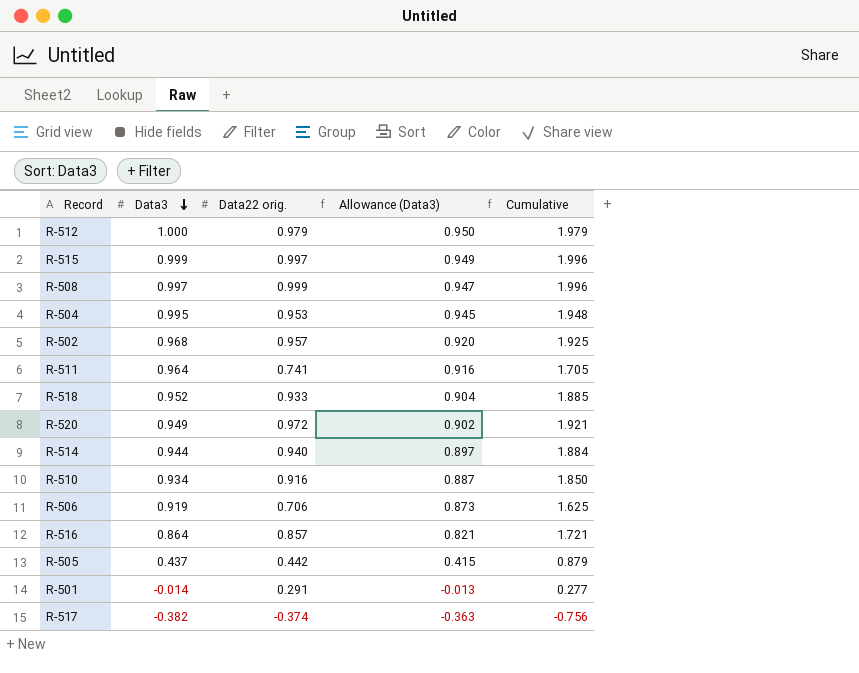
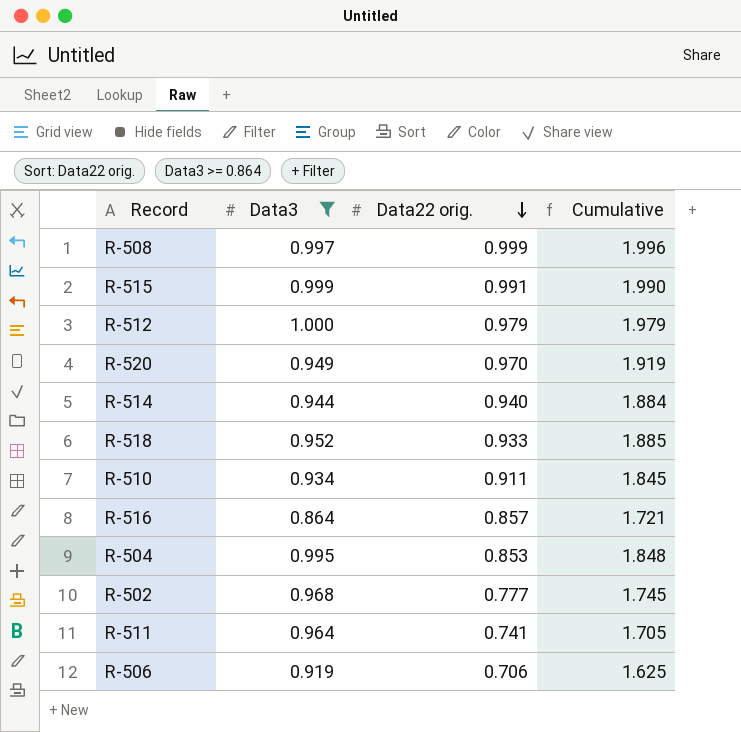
filter: none -> Data3 >= 0.864
row order: Data3 descending -> Data22 orig. descending
column Allowance (Data3) | formula: [Data3] * 0.95 -> none
R-515 | Data22 orig.: 0.997 -> 0.991
R-515 | Cumulative: 1.996 -> 1.990
R-520 | Data22 orig.: 0.972 -> 0.970
R-520 | Cumulative: 1.921 -> 1.919
R-510 | Data22 orig.: 0.916 -> 0.911
R-510 | Cumulative: 1.850 -> 1.845
R-504 | Data22 orig.: 0.953 -> 0.853
R-504 | Cumulative: 1.948 -> 1.848
R-502 | Data22 orig.: 0.957 -> 0.777
R-502 | Cumulative: 1.925 -> 1.745

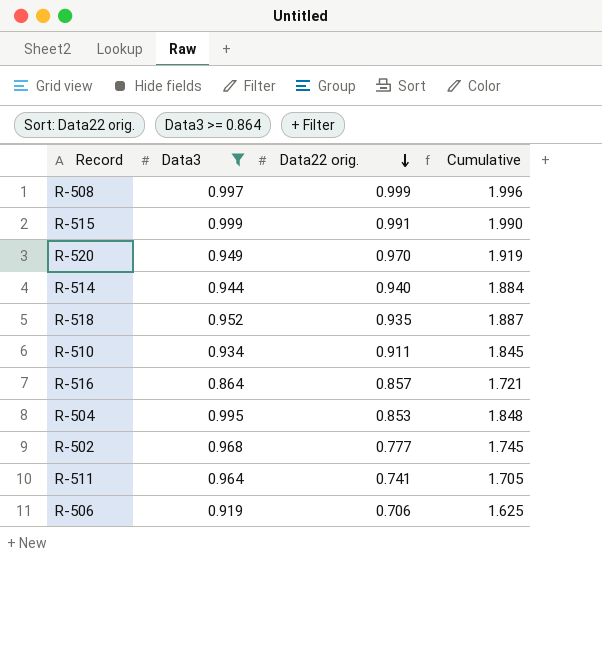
row R-512: 1.000 | 0.979 | 1.979 -> none
R-518 | Data22 orig.: 0.933 -> 0.935
R-518 | Cumulative: 1.885 -> 1.887

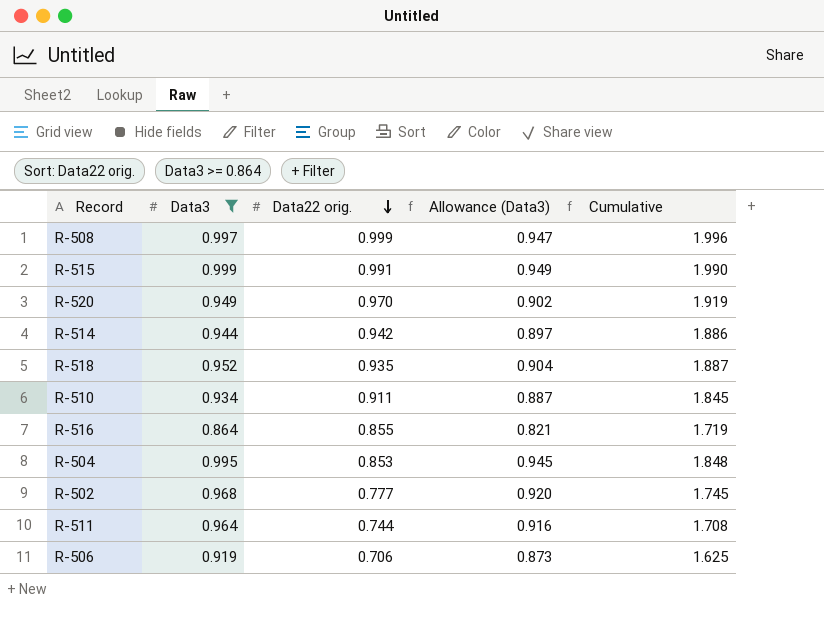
column Allowance (Data3) | formula: none -> [Data3] * 0.95
R-514 | Data22 orig.: 0.940 -> 0.942
R-514 | Cumulative: 1.884 -> 1.886
R-516 | Data22 orig.: 0.857 -> 0.855
R-516 | Cumulative: 1.721 -> 1.719
R-511 | Data22 orig.: 0.741 -> 0.744
R-511 | Cumulative: 1.705 -> 1.708

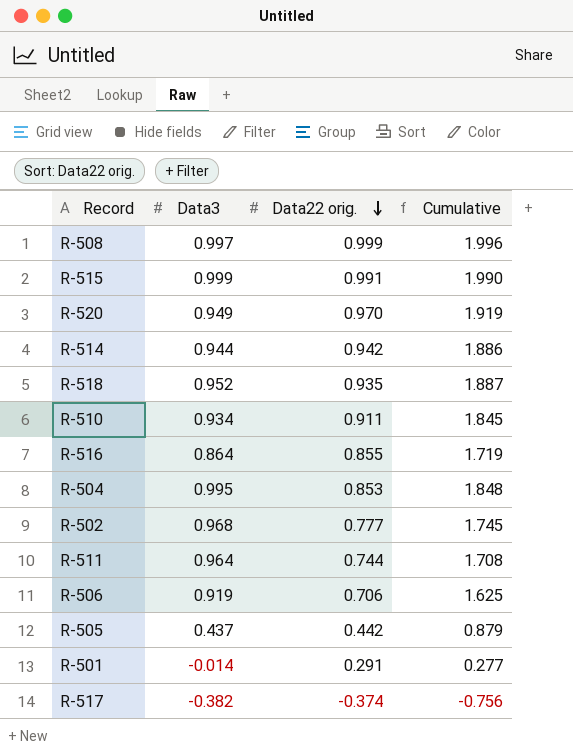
filter: Data3 >= 0.864 -> none
column Allowance (Data3) | formula: [Data3] * 0.95 -> none

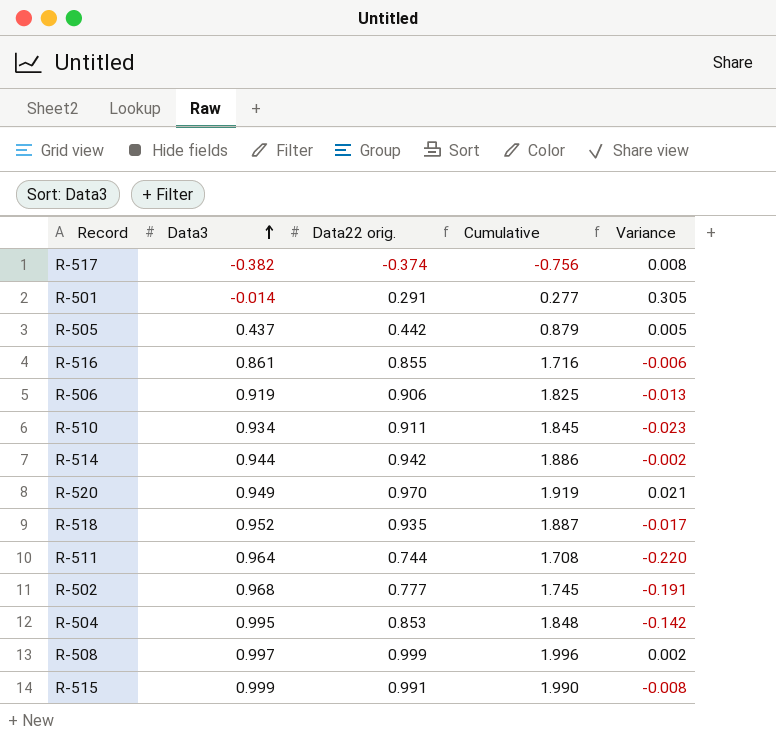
row order: Data22 orig. descending -> Data3 ascending
column Variance | formula: none -> [Data22 orig.] - [Data3]
R-516 | Data3: 0.864 -> 0.861
R-516 | Cumulative: 1.719 -> 1.716
R-506 | Data22 orig.: 0.706 -> 0.906
R-506 | Cumulative: 1.625 -> 1.825

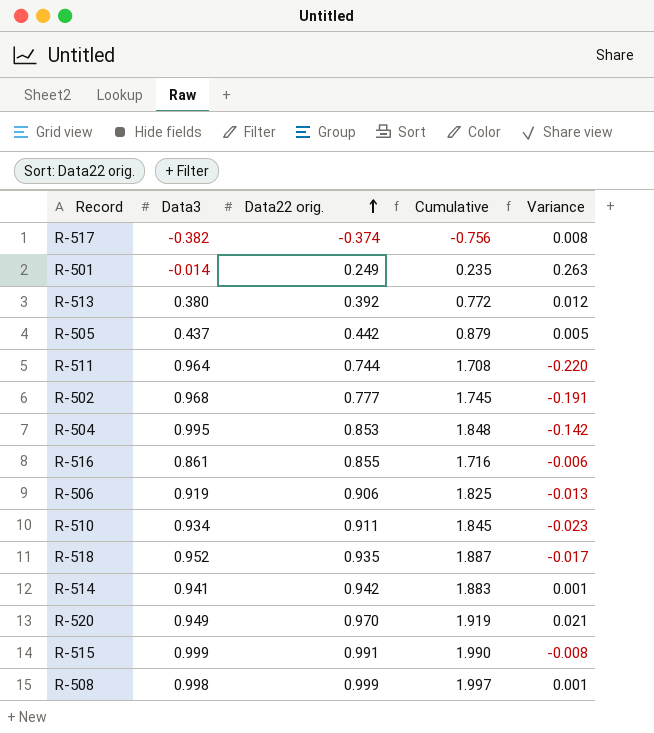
row order: Data3 ascending -> Data22 orig. ascending
R-501 | Data22 orig.: 0.291 -> 0.249
R-501 | Cumulative: 0.277 -> 0.235
R-501 | Variance: 0.305 -> 0.263
row R-513: none -> 0.380 | 0.392 | 0.772 | 0.012
R-514 | Data3: 0.944 -> 0.941
R-514 | Cumulative: 1.886 -> 1.883
R-514 | Variance: -0.002 -> 0.001
R-508 | Data3: 0.997 -> 0.998
R-508 | Cumulative: 1.996 -> 1.997
R-508 | Variance: 0.002 -> 0.001

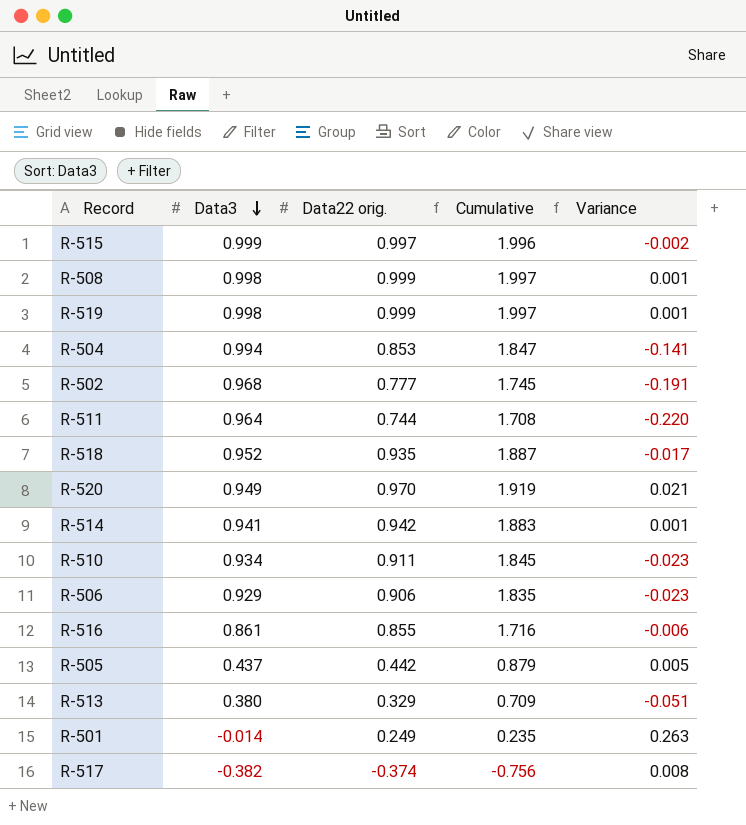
row order: Data22 orig. ascending -> Data3 descending
R-515 | Data22 orig.: 0.991 -> 0.997
R-515 | Cumulative: 1.990 -> 1.996
R-515 | Variance: -0.008 -> -0.002
row R-519: none -> 0.998 | 0.999 | 1.997 | 0.001
R-504 | Data3: 0.995 -> 0.994
R-504 | Cumulative: 1.848 -> 1.847
R-504 | Variance: -0.142 -> -0.141
R-506 | Data3: 0.919 -> 0.929
R-506 | Cumulative: 1.825 -> 1.835
R-506 | Variance: -0.013 -> -0.023
R-513 | Data22 orig.: 0.392 -> 0.329
R-513 | Cumulative: 0.772 -> 0.709
R-513 | Variance: 0.012 -> -0.051

